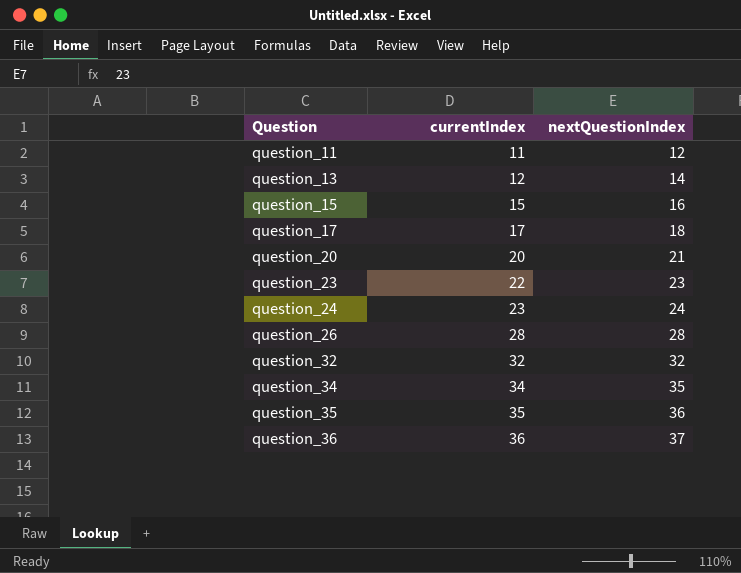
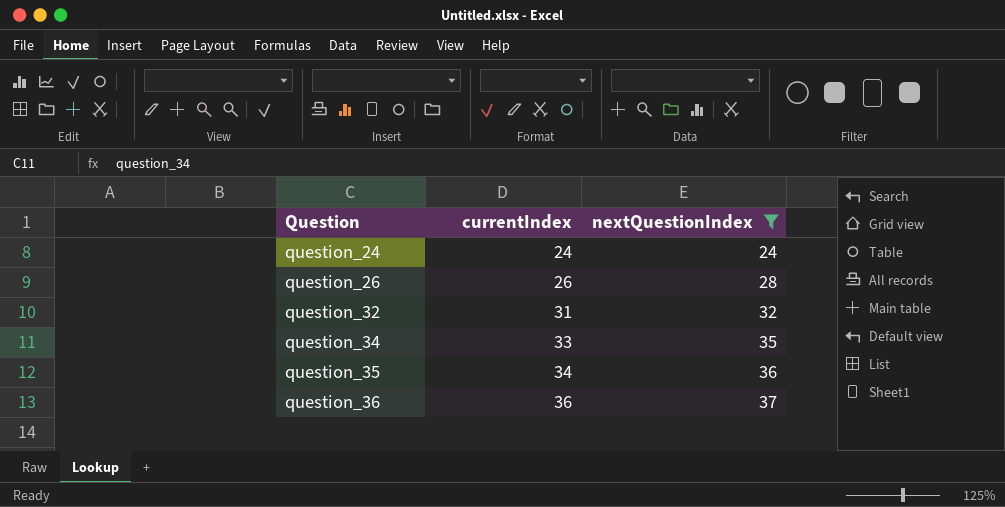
filter: none -> nextQuestionIndex >= 24
question_24 | currentIndex: 23 -> 24
question_26 | currentIndex: 28 -> 26
question_32 | currentIndex: 32 -> 31
question_34 | currentIndex: 34 -> 33
question_35 | currentIndex: 35 -> 34

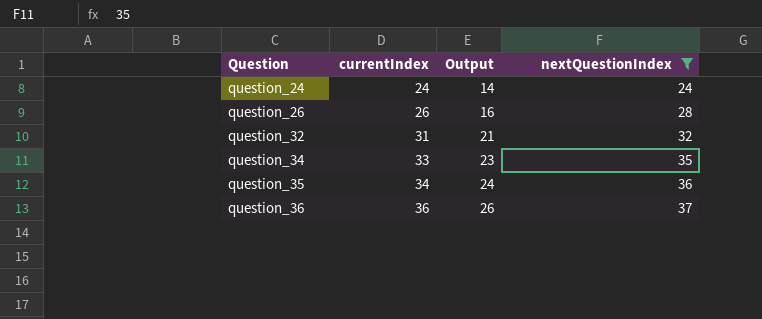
column Output | formula: none -> [currentIndex] - 10

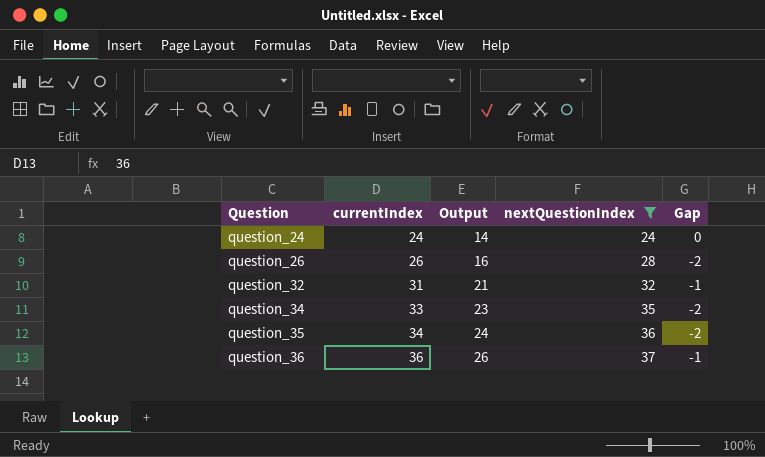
column Gap | formula: none -> [currentIndex] - [nextQuestionIndex]

